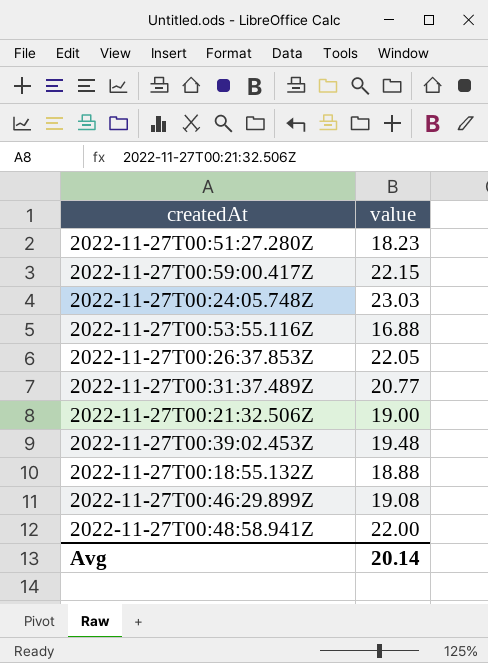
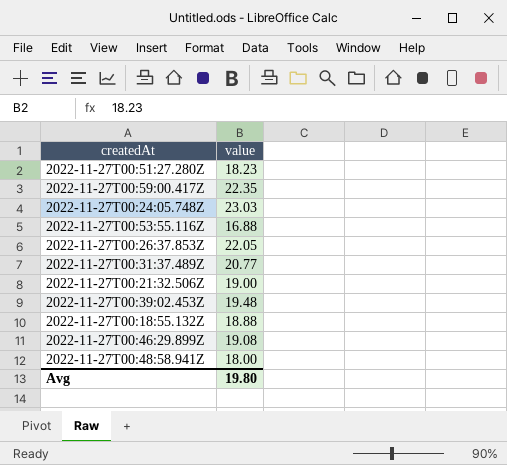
2022-11-27T00:59:00.417Z | value: 22.15 -> 22.35
2022-11-27T00:48:58.941Z | value: 22.00 -> 18.00
Avg | value: 20.14 -> 19.80

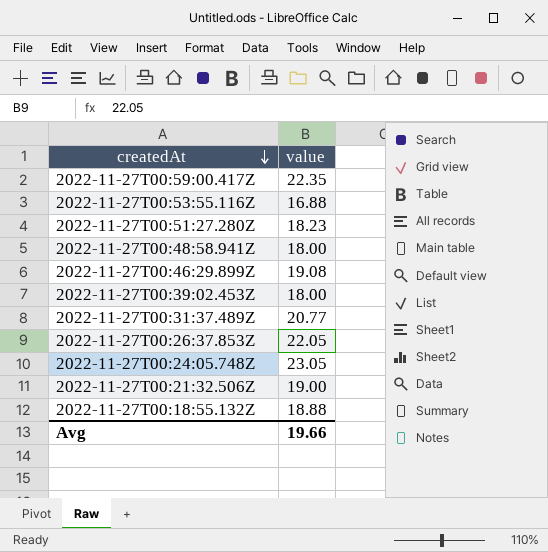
row order: none -> createdAt descending
2022-11-27T00:39:02.453Z | value: 19.48 -> 18.00
2022-11-27T00:24:05.748Z | value: 23.03 -> 23.05
Avg | value: 19.80 -> 19.66

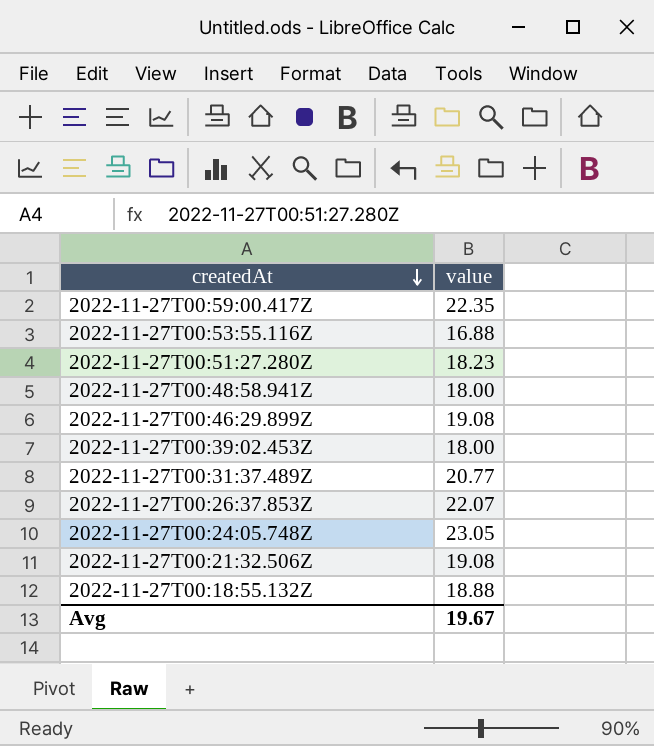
2022-11-27T00:26:37.853Z | value: 22.05 -> 22.07
2022-11-27T00:21:32.506Z | value: 19.00 -> 19.08
Avg | value: 19.66 -> 19.67

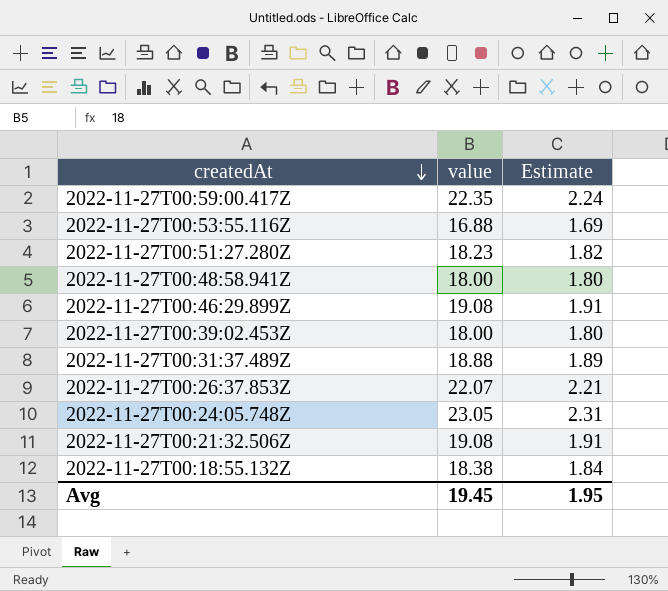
column Estimate | formula: none -> [value] * 0.1
2022-11-27T00:31:37.489Z | value: 20.77 -> 18.88
2022-11-27T00:18:55.132Z | value: 18.88 -> 18.38
Avg | value: 19.67 -> 19.45

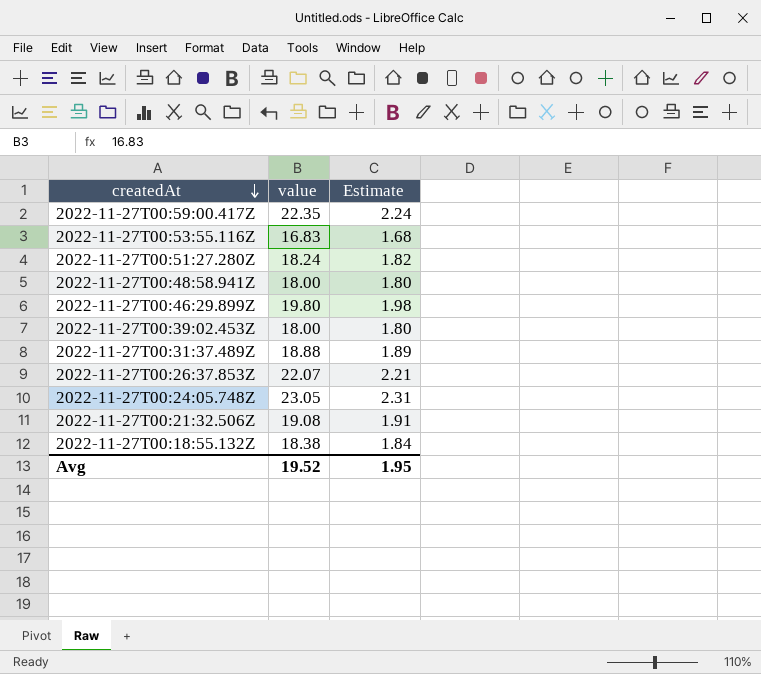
2022-11-27T00:53:55.116Z | value: 16.88 -> 16.83
2022-11-27T00:53:55.116Z | Estimate: 1.69 -> 1.68
2022-11-27T00:51:27.280Z | value: 18.23 -> 18.24
2022-11-27T00:46:29.899Z | value: 19.08 -> 19.80
2022-11-27T00:46:29.899Z | Estimate: 1.91 -> 1.98
Avg | value: 19.45 -> 19.52

